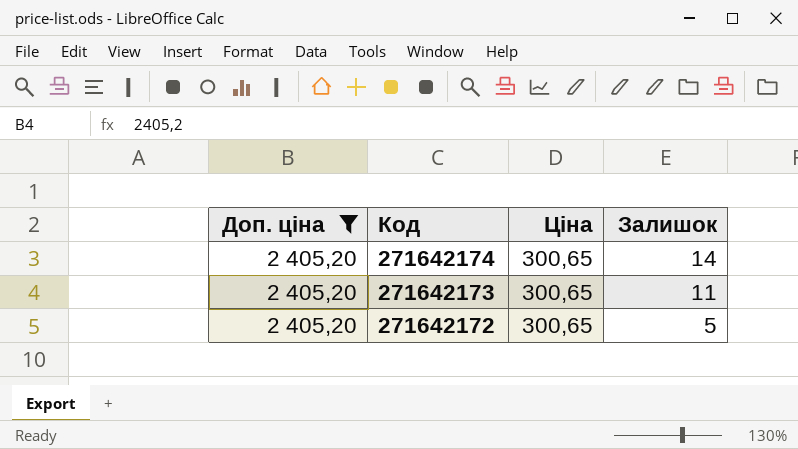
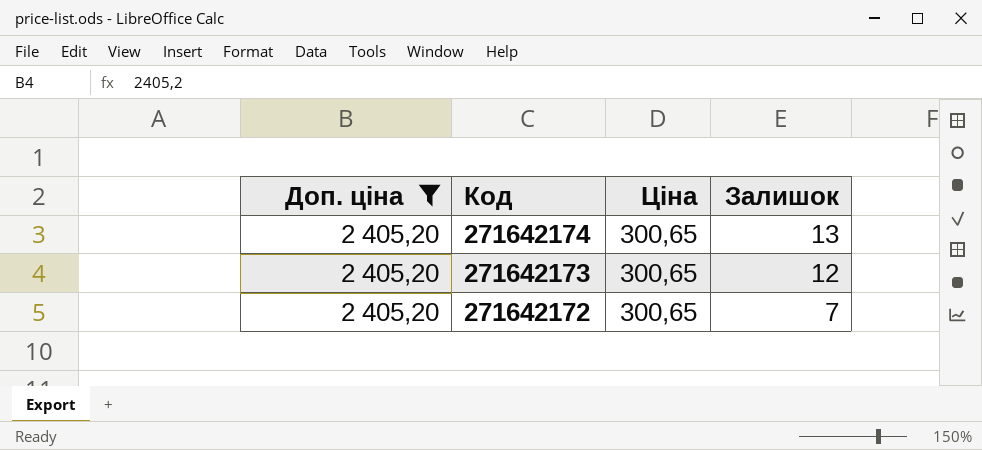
271642174 | Залишок: 14 -> 13
271642173 | Залишок: 11 -> 12
271642172 | Залишок: 5 -> 7

